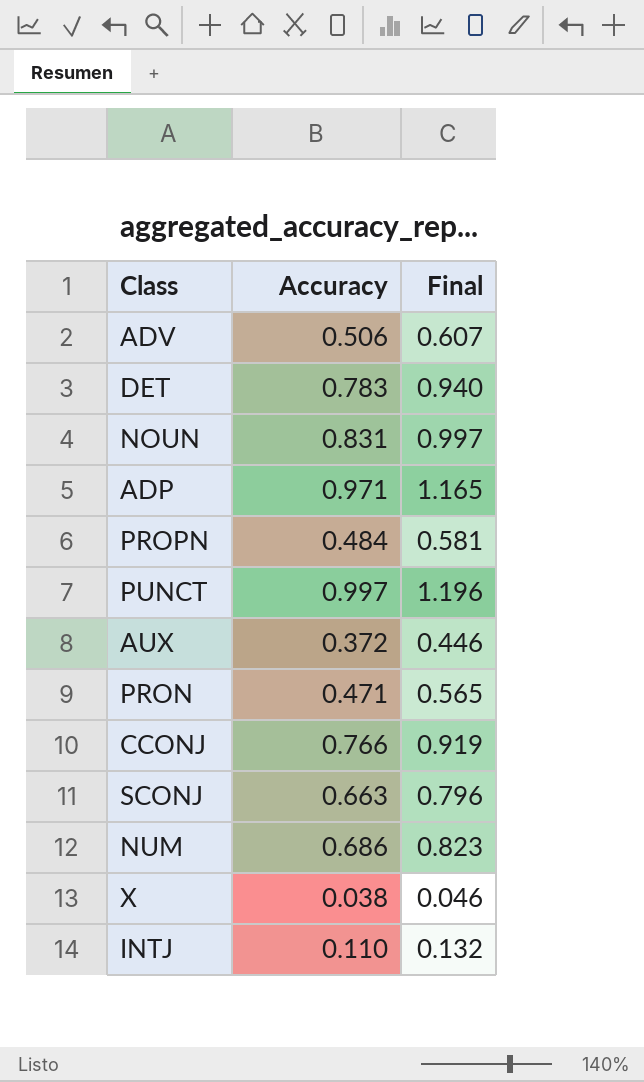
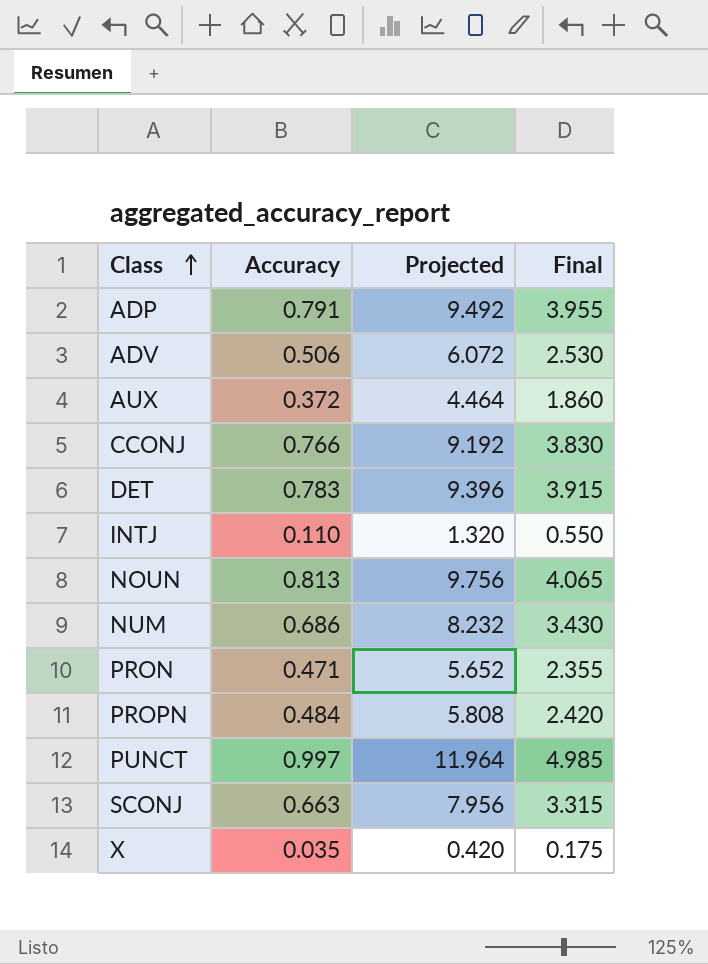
row order: none -> Class ascending
column Projected | formula: none -> [Accuracy] * 12
column Final | formula: [Accuracy] * 1.2 -> [Accuracy] * 5
ADP | Accuracy: 0.971 -> 0.791
NOUN | Accuracy: 0.831 -> 0.813
X | Accuracy: 0.038 -> 0.035

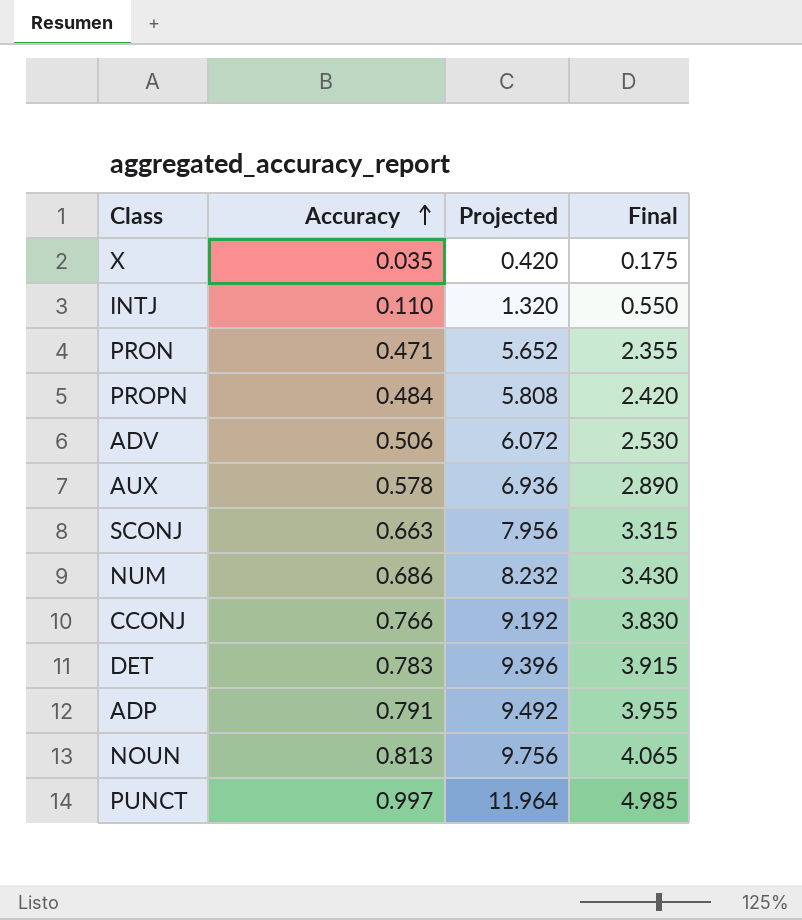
row order: Class ascending -> Accuracy ascending
AUX | Accuracy: 0.372 -> 0.578
AUX | Projected: 4.464 -> 6.936
AUX | Final: 1.860 -> 2.890

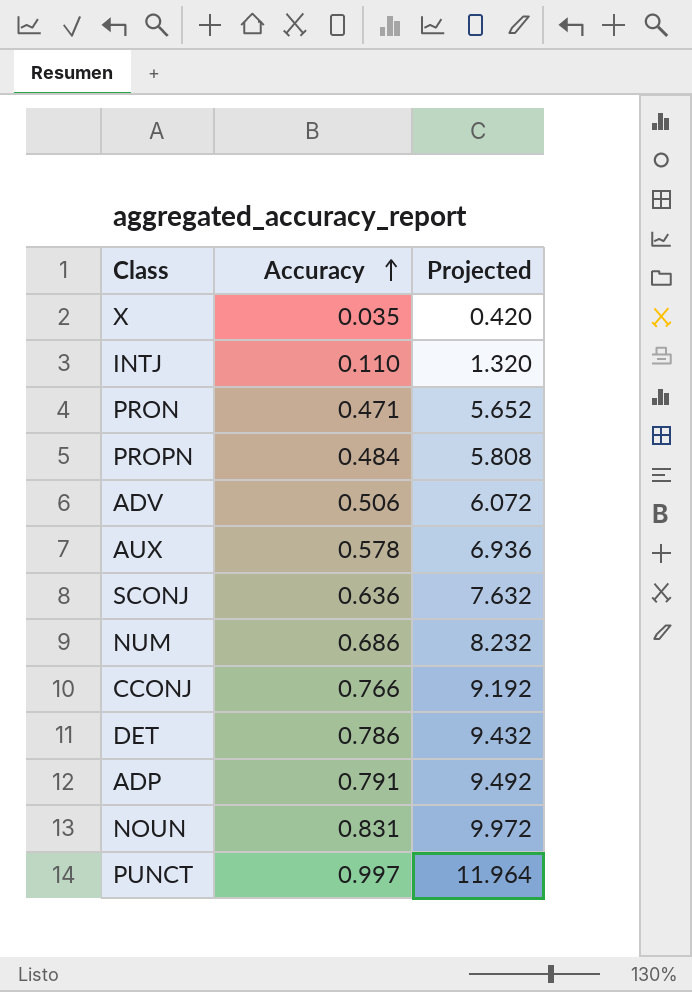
column Final | formula: [Accuracy] * 5 -> none
SCONJ | Accuracy: 0.663 -> 0.636
SCONJ | Projected: 7.956 -> 7.632
DET | Accuracy: 0.783 -> 0.786
DET | Projected: 9.396 -> 9.432
NOUN | Accuracy: 0.813 -> 0.831
NOUN | Projected: 9.756 -> 9.972

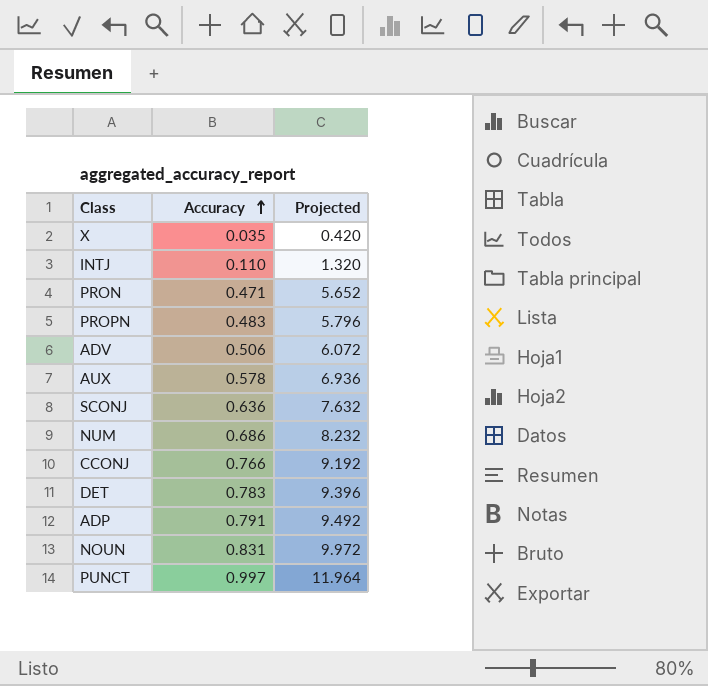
PROPN | Accuracy: 0.484 -> 0.483
PROPN | Projected: 5.808 -> 5.796
DET | Accuracy: 0.786 -> 0.783
DET | Projected: 9.432 -> 9.396

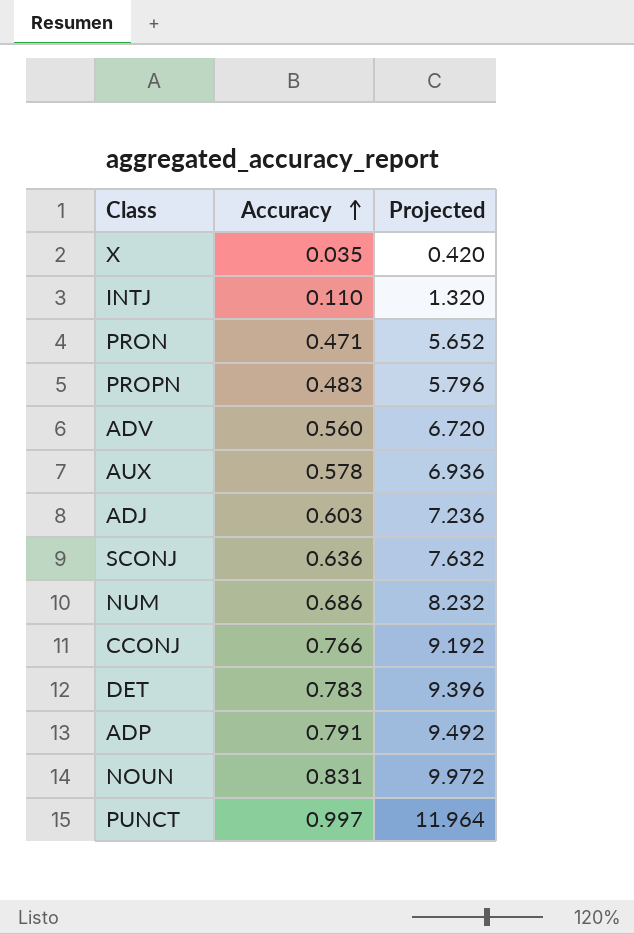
ADV | Accuracy: 0.506 -> 0.560
ADV | Projected: 6.072 -> 6.720
row ADJ: none -> 0.603 | 7.236

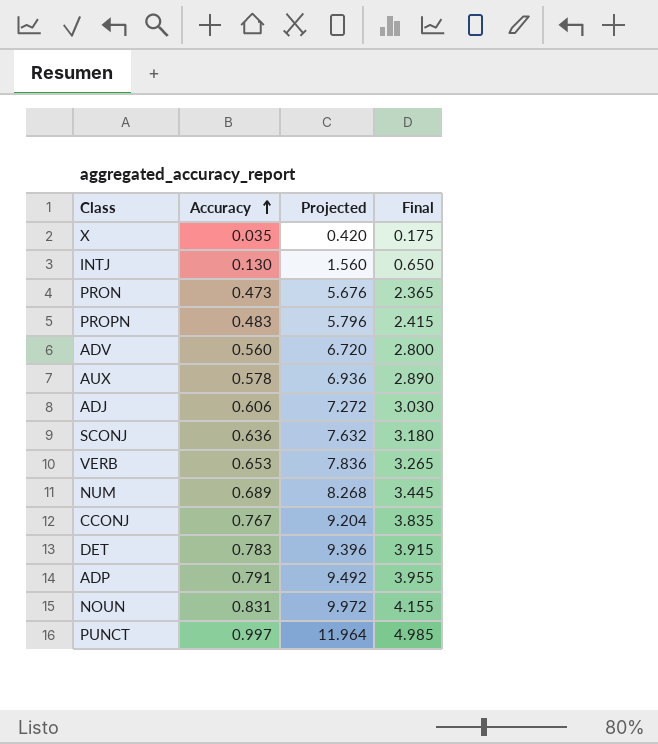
column Final | formula: none -> [Accuracy] * 5
INTJ | Accuracy: 0.110 -> 0.130
INTJ | Projected: 1.320 -> 1.560
PRON | Accuracy: 0.471 -> 0.473
PRON | Projected: 5.652 -> 5.676
ADJ | Accuracy: 0.603 -> 0.606
ADJ | Projected: 7.236 -> 7.272
row VERB: none -> 0.653 | 7.836 | 3.265
NUM | Accuracy: 0.686 -> 0.689
NUM | Projected: 8.232 -> 8.268
CCONJ | Accuracy: 0.766 -> 0.767
CCONJ | Projected: 9.192 -> 9.204

